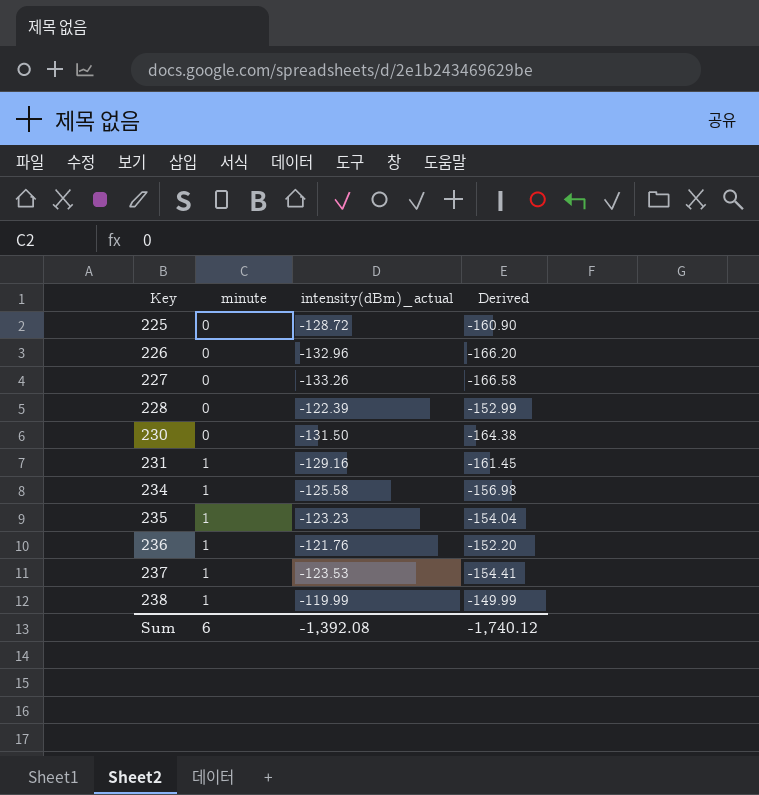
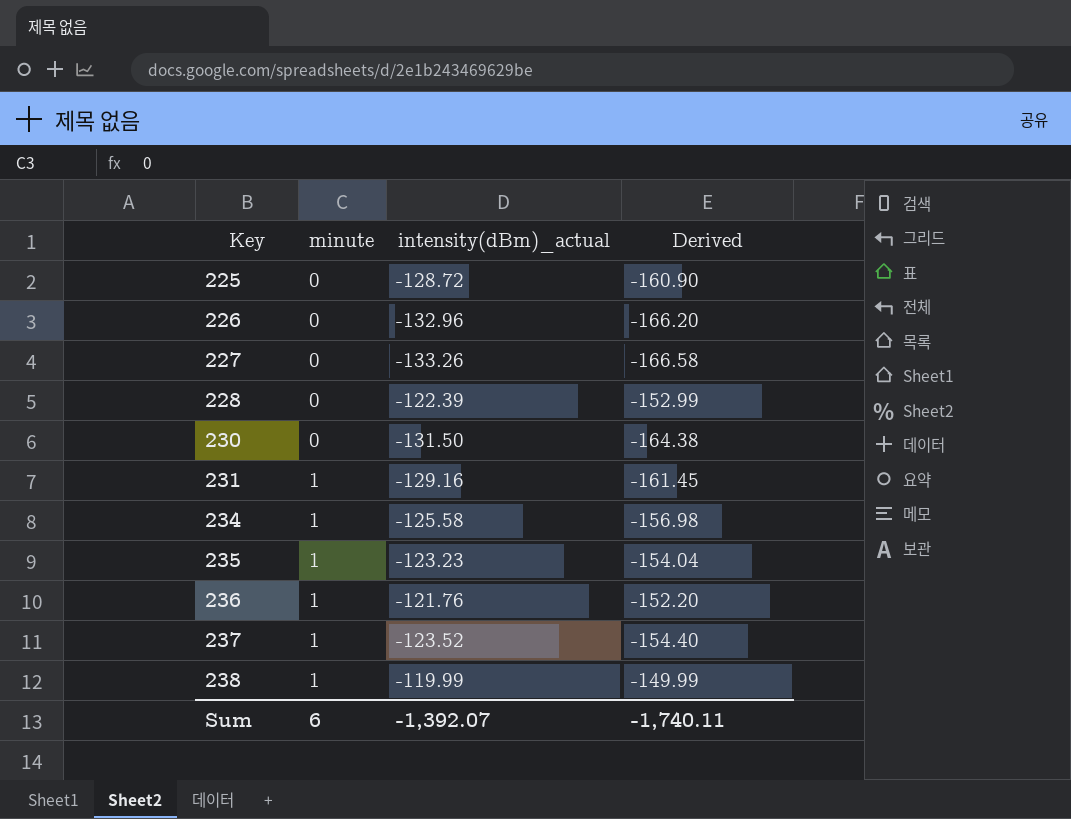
237 | intensity(dBm)_actual: -123.53 -> -123.52
237 | Derived: -154.41 -> -154.40
Sum | intensity(dBm)_actual: -1,392.08 -> -1,392.07
Sum | Derived: -1,740.12 -> -1,740.11

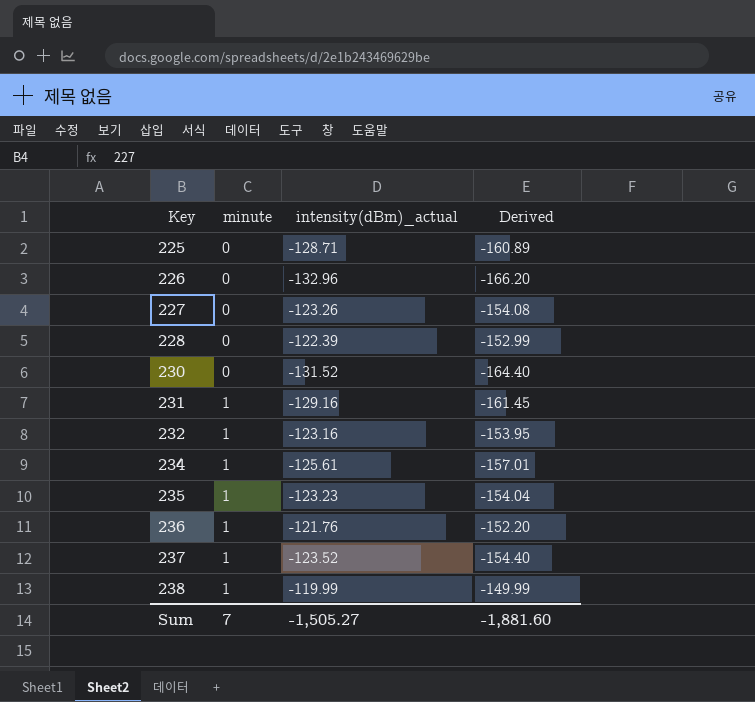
225 | intensity(dBm)_actual: -128.72 -> -128.71
225 | Derived: -160.90 -> -160.89
227 | intensity(dBm)_actual: -133.26 -> -123.26
227 | Derived: -166.58 -> -154.08
230 | intensity(dBm)_actual: -131.50 -> -131.52
230 | Derived: -164.38 -> -164.40
row 232: none -> 1 | -123.16 | -153.95
234 | intensity(dBm)_actual: -125.58 -> -125.61
234 | Derived: -156.98 -> -157.01
Sum | minute: 6 -> 7
Sum | intensity(dBm)_actual: -1,392.07 -> -1,505.27
Sum | Derived: -1,740.11 -> -1,881.60

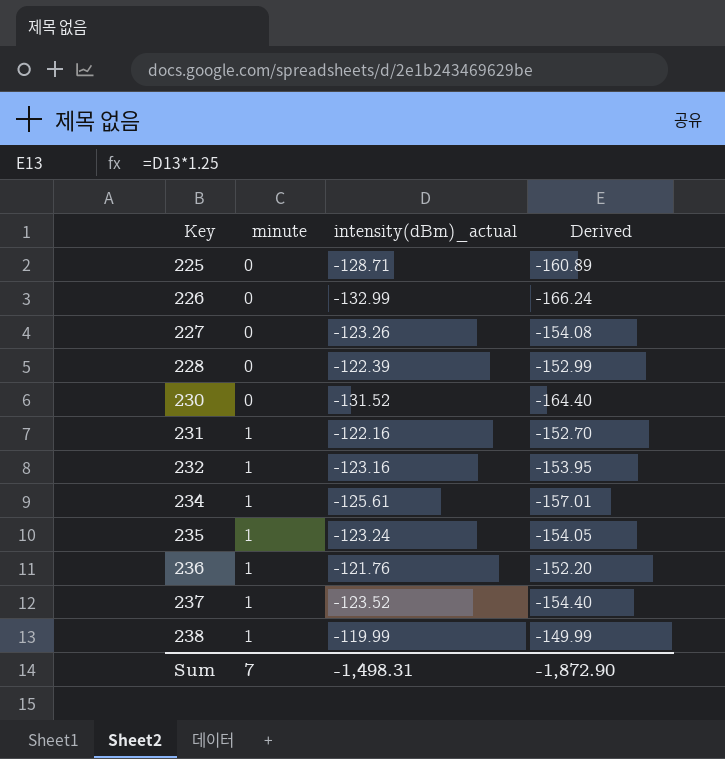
226 | intensity(dBm)_actual: -132.96 -> -132.99
226 | Derived: -166.20 -> -166.24
231 | intensity(dBm)_actual: -129.16 -> -122.16
231 | Derived: -161.45 -> -152.70
235 | intensity(dBm)_actual: -123.23 -> -123.24
235 | Derived: -154.04 -> -154.05
Sum | intensity(dBm)_actual: -1,505.27 -> -1,498.31
Sum | Derived: -1,881.60 -> -1,872.90

